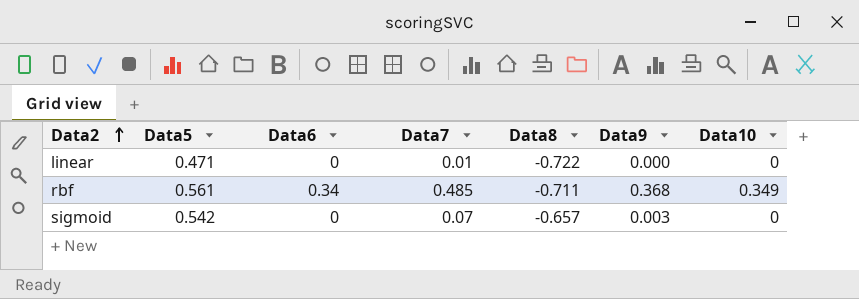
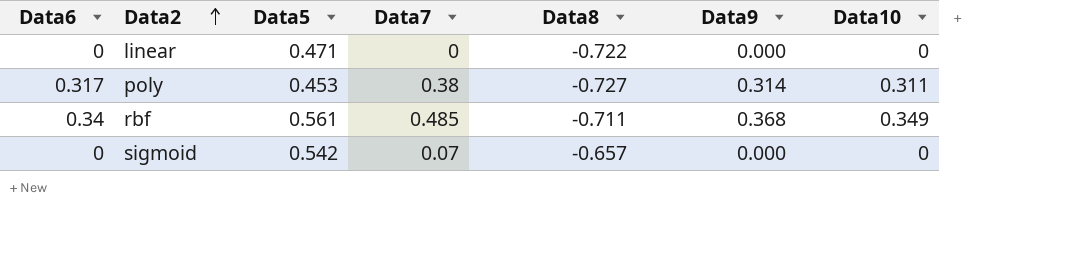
column Data6 | position: 3 -> 1
linear | Data7: 0.01 -> 0
row poly: none -> 0.317 | 0.453 | 0.38 | -0.727 | 0.314 | 0.311
sigmoid | Data9: 0.003 -> 0.000

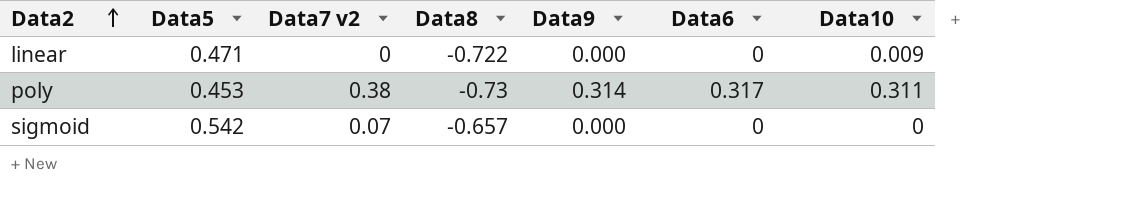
column name: Data7 -> Data7 v2
column Data6 | position: 1 -> 6
row rbf: 0.34 | 0.561 | 0.485 | -0.711 | 0.368 | 0.349 -> none
linear | Data10: 0 -> 0.009
poly | Data8: -0.727 -> -0.73

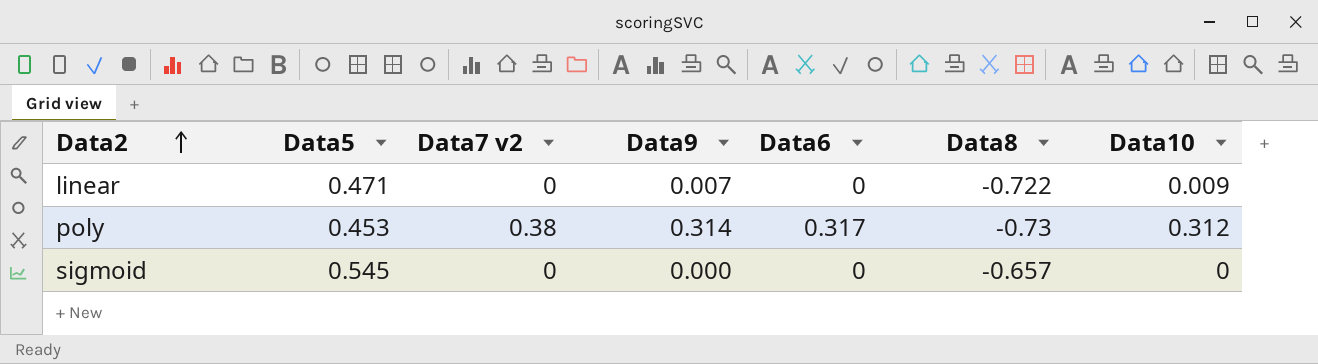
column Data8 | position: 4 -> 6
linear | Data9: 0.000 -> 0.007
poly | Data10: 0.311 -> 0.312
sigmoid | Data5: 0.542 -> 0.545
sigmoid | Data7 v2: 0.07 -> 0

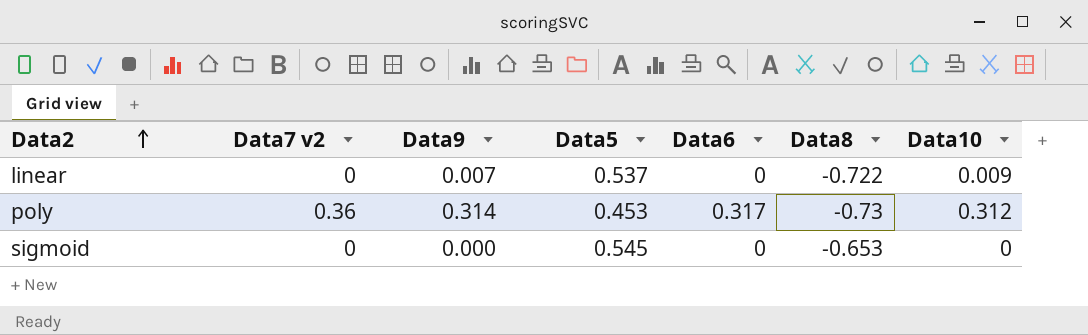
column Data5 | position: 2 -> 4
linear | Data5: 0.471 -> 0.537
poly | Data7 v2: 0.38 -> 0.36
sigmoid | Data8: -0.657 -> -0.653

